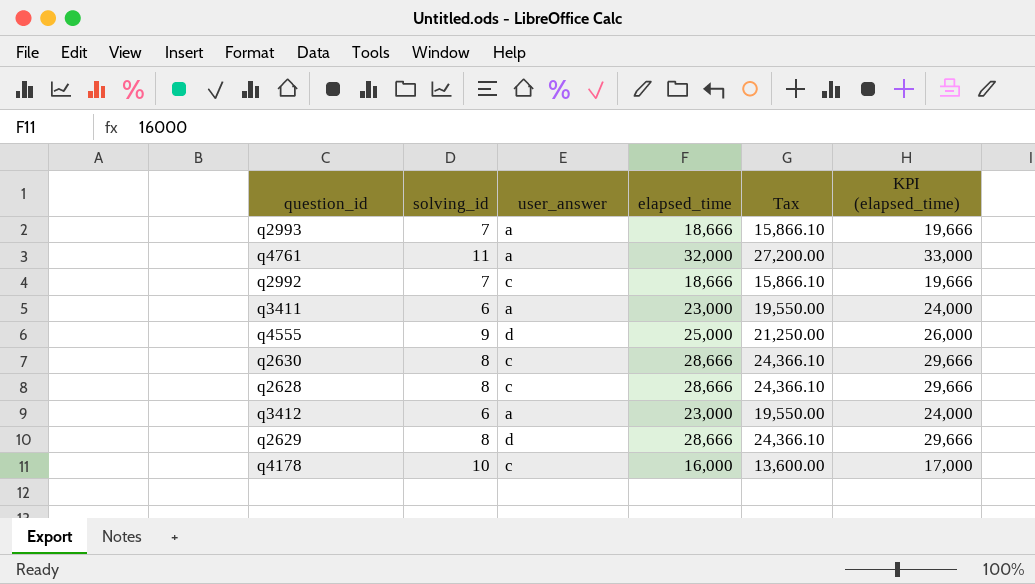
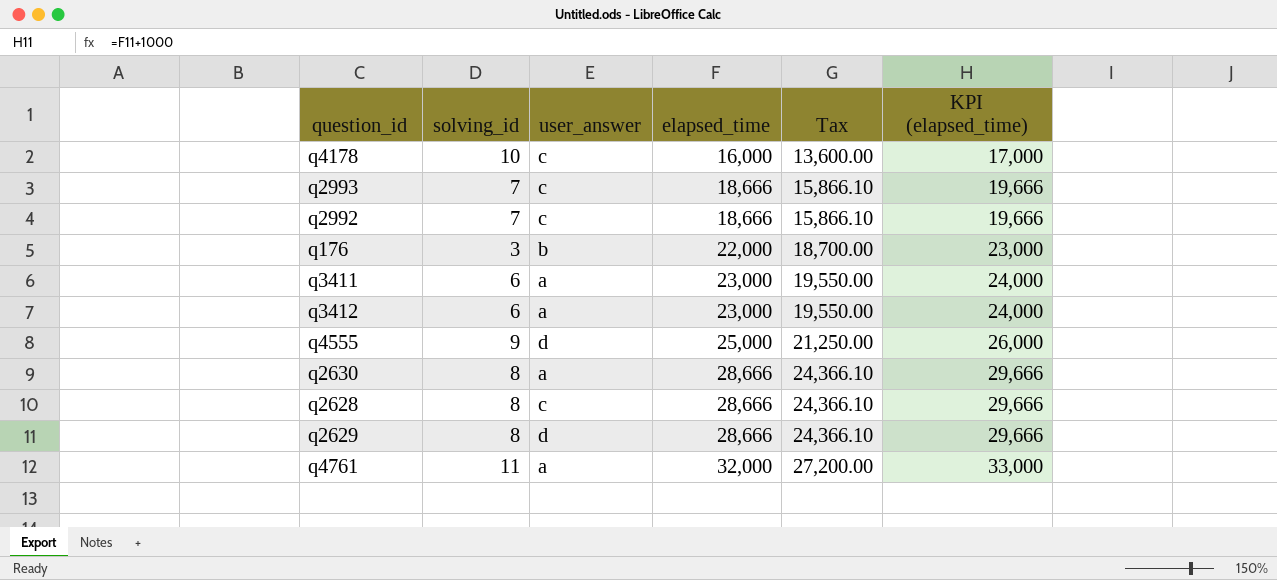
row order: none -> elapsed_time ascending
q2993 | user_answer: a -> c
row q176: none -> 3 | b | 22,000 | 18,700.00 | 23,000
q2630 | user_answer: c -> a

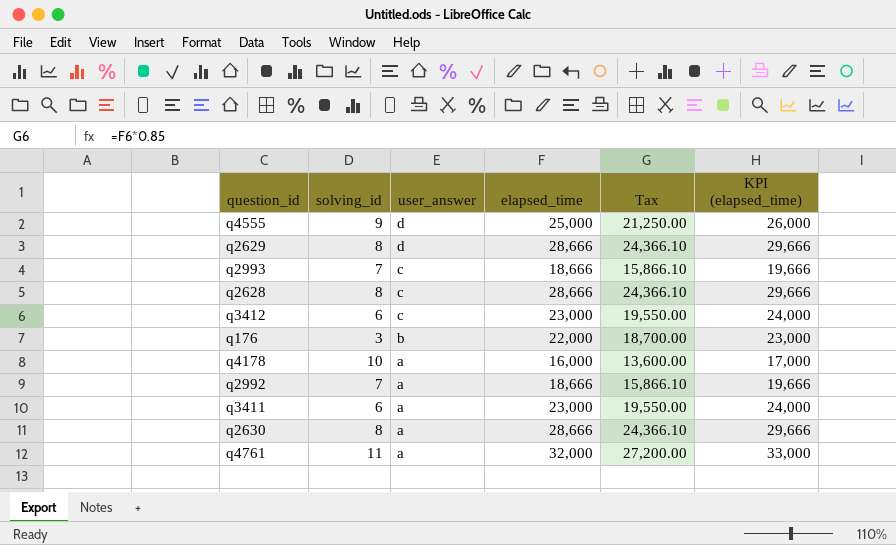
row order: elapsed_time ascending -> user_answer descending
q3412 | user_answer: a -> c
q4178 | user_answer: c -> a
q2992 | user_answer: c -> a

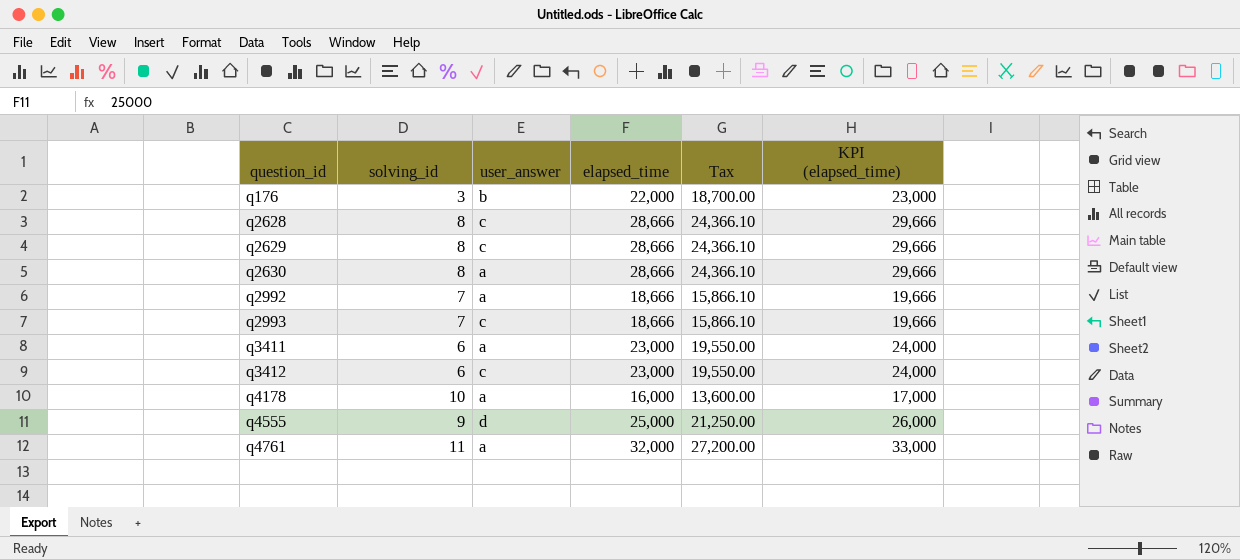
row order: user_answer descending -> question_id ascending
q2629 | user_answer: d -> c

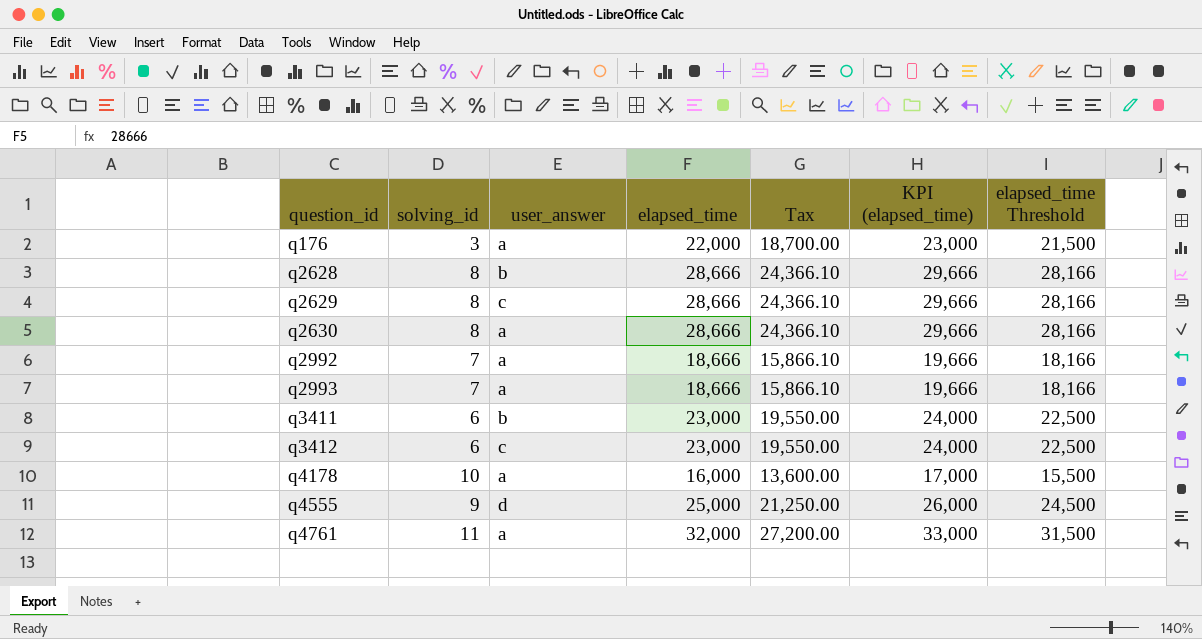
column elapsed_time Threshold | formula: none -> [elapsed_time] - 500
q176 | user_answer: b -> a
q2628 | user_answer: c -> b
q2993 | user_answer: c -> a
q3411 | user_answer: a -> b

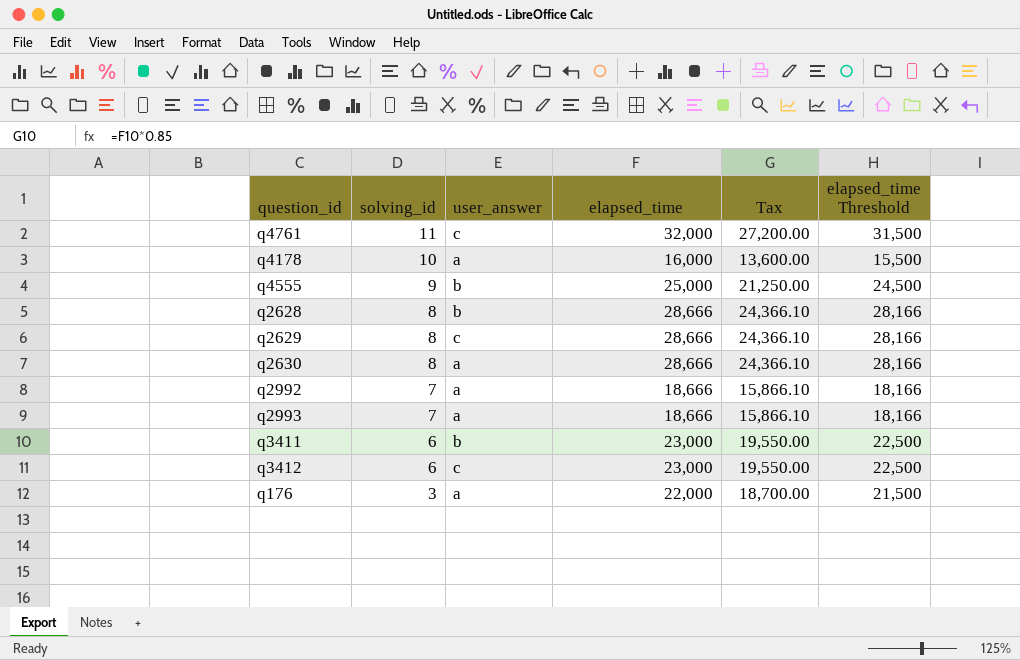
row order: question_id ascending -> solving_id descending
column KPI (elapsed_time) | formula: [elapsed_time] + 1000 -> none
q4761 | user_answer: a -> c
q4555 | user_answer: d -> b

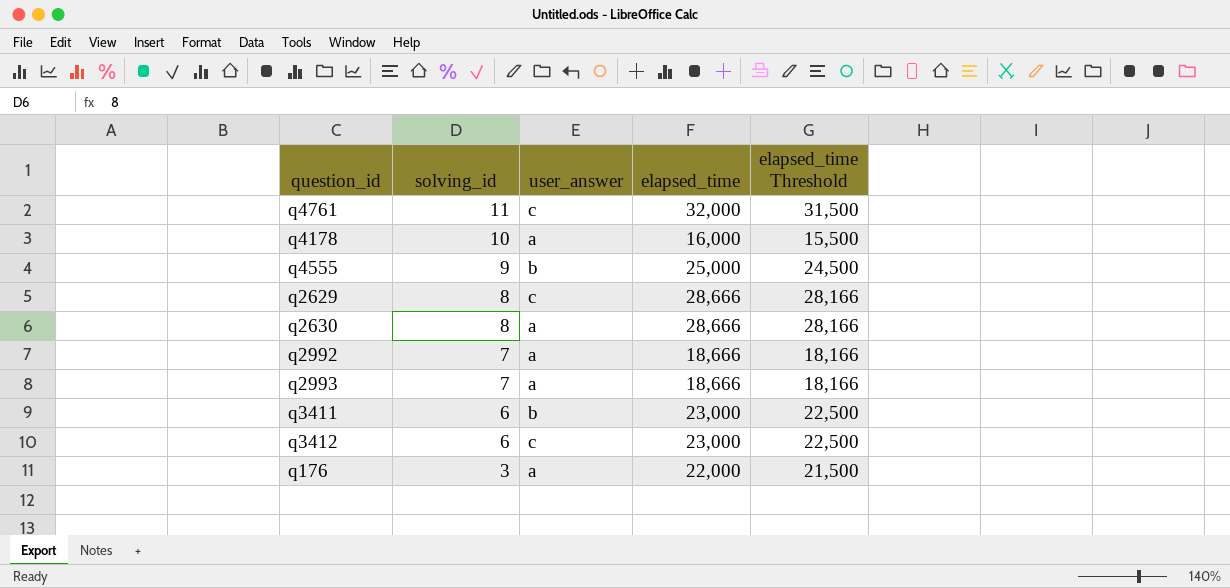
column Tax | formula: [elapsed_time] * 0.85 -> none
row q2628: 8 | b | 28,666 | 24,366.10 | 28,166 -> none

